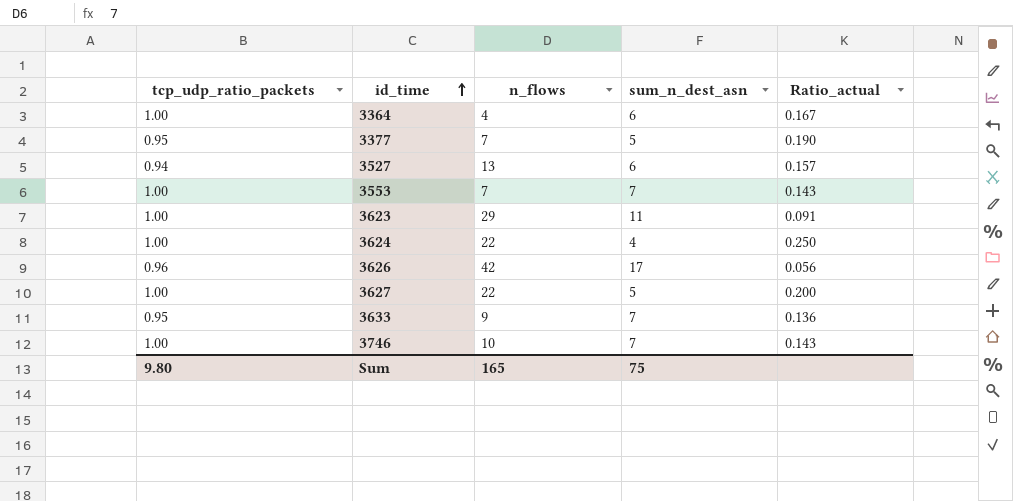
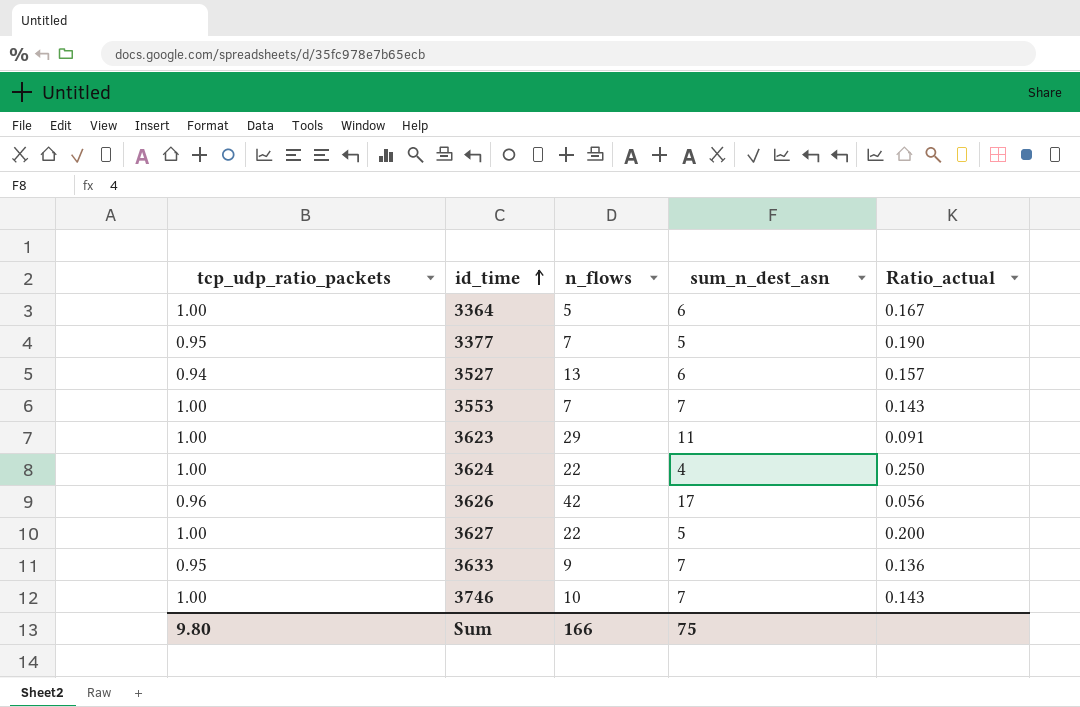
3364 | n_flows: 4 -> 5
Sum | n_flows: 165 -> 166

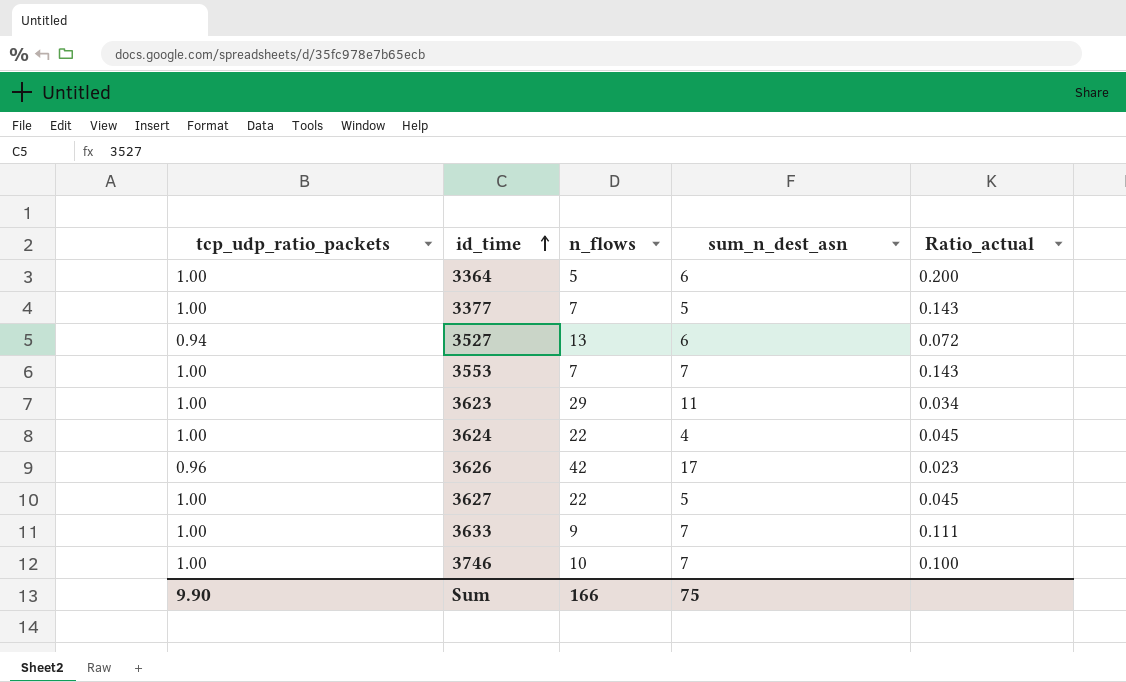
column Ratio_actual | formula: [tcp_udp_ratio_packets] / [sum_n_dest_asn] -> [tcp_udp_ratio_packets] / [n_flows]
3377 | tcp_udp_ratio_packets: 0.95 -> 1.00
3633 | tcp_udp_ratio_packets: 0.95 -> 1.00
Sum | tcp_udp_ratio_packets: 9.80 -> 9.90

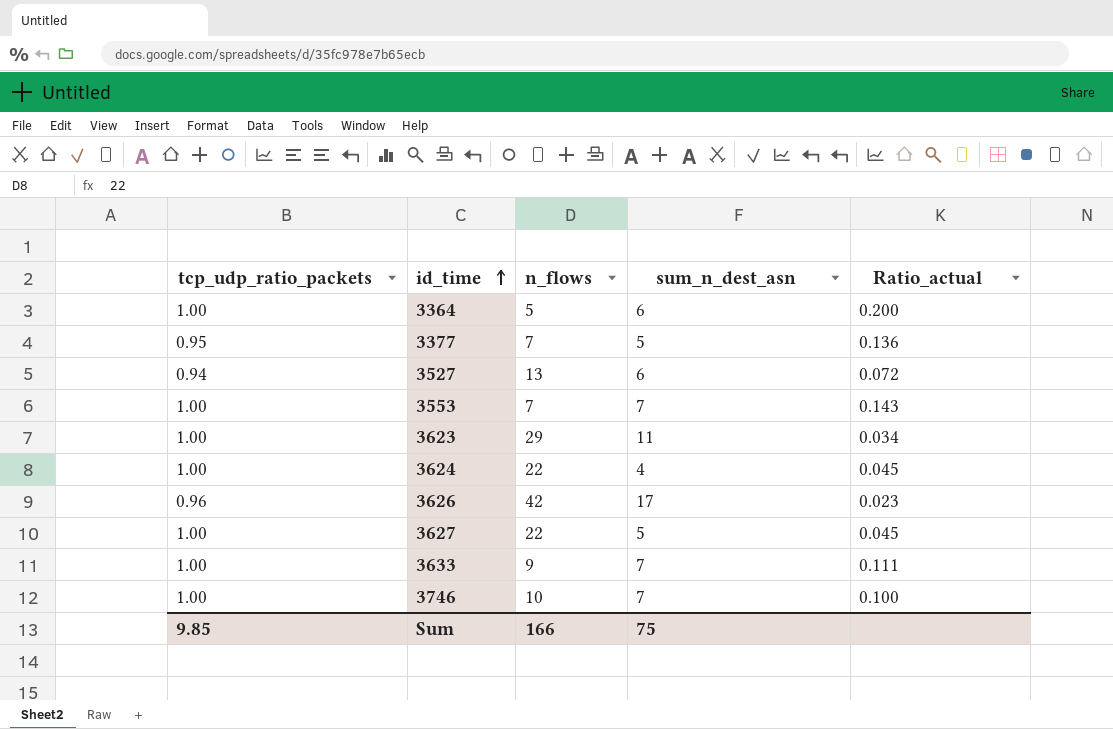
3377 | tcp_udp_ratio_packets: 1.00 -> 0.95
3377 | Ratio_actual: 0.143 -> 0.136
Sum | tcp_udp_ratio_packets: 9.90 -> 9.85

